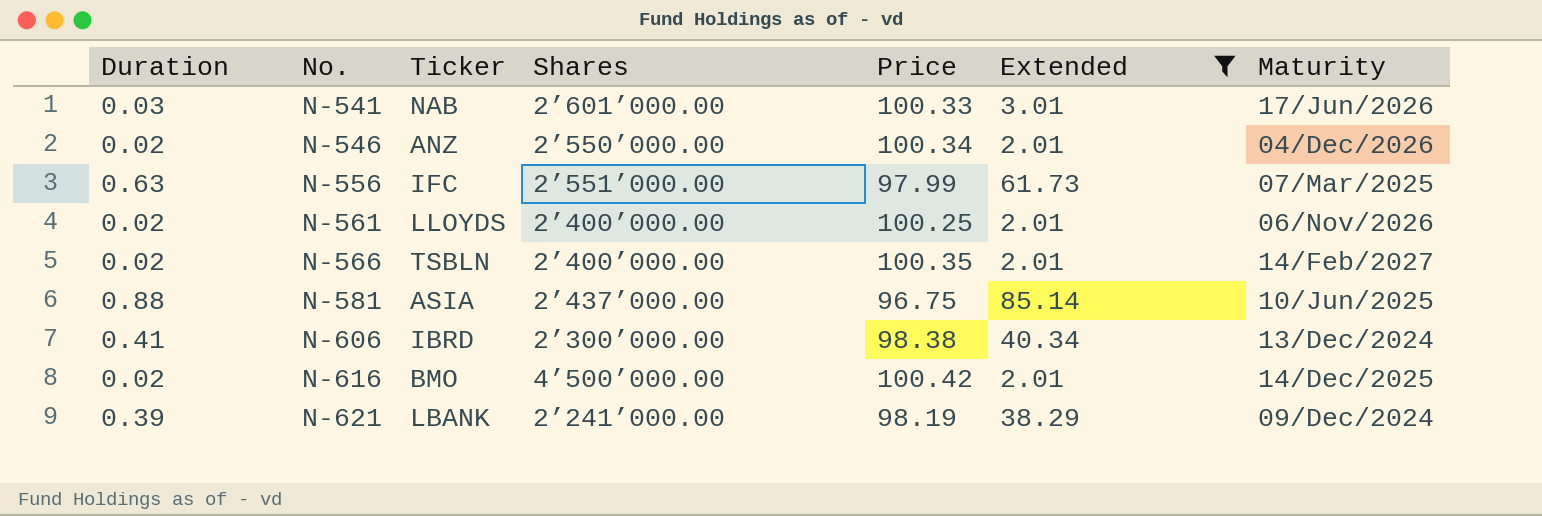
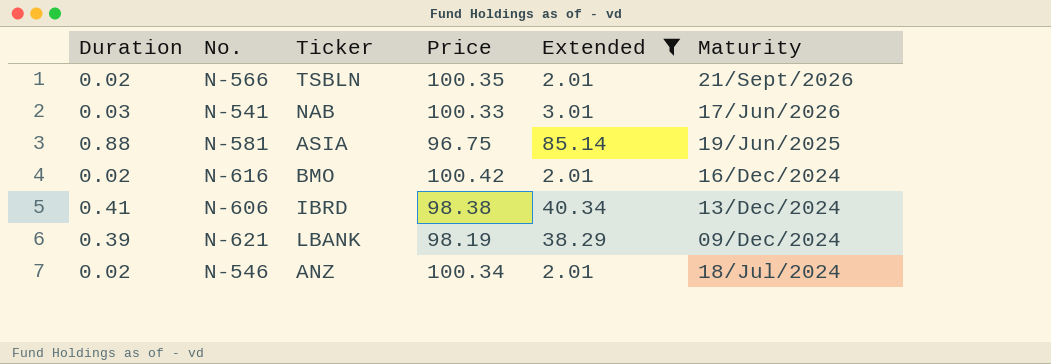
row order: No. ascending -> Maturity descending
column Shares | position: 4 -> none
row N-556: 0.63 | IFC | 2’551’000.00 | 97.99 | 61.73 | 07/Mar/2025 -> none
row N-561: 0.02 | LLOYDS | 2’400’000.00 | 100.25 | 2.01 | 06/Nov/2026 -> none
N-566 | Maturity: 14/Feb/2027 -> 21/Sept/2026
N-581 | Maturity: 10/Jun/2025 -> 19/Jun/2025
N-616 | Maturity: 14/Dec/2025 -> 16/Dec/2024
N-546 | Maturity: 04/Dec/2026 -> 18/Jul/2024

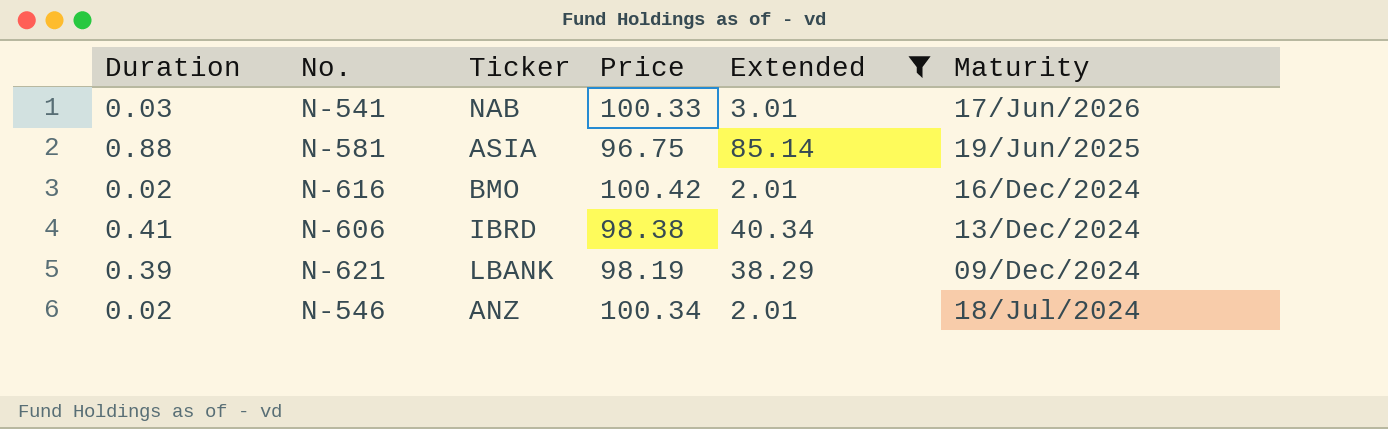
row N-566: 0.02 | TSBLN | 100.35 | 2.01 | 21/Sept/2026 -> none

